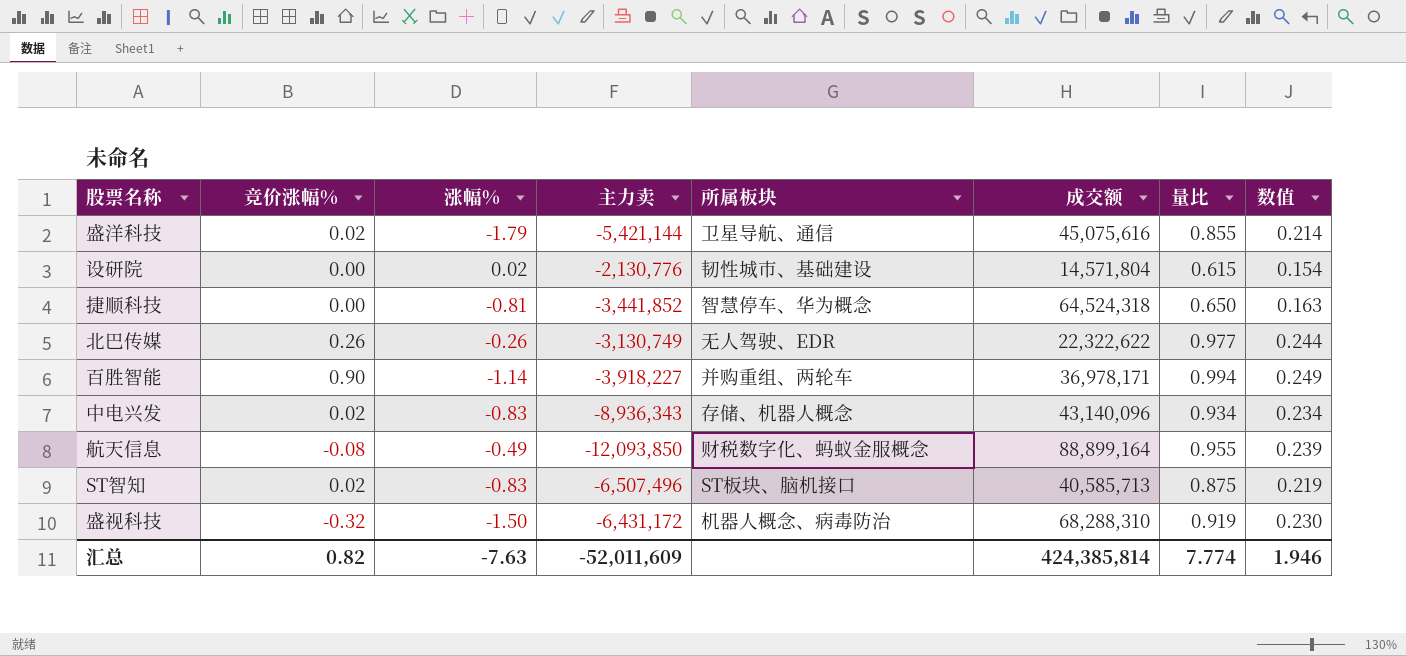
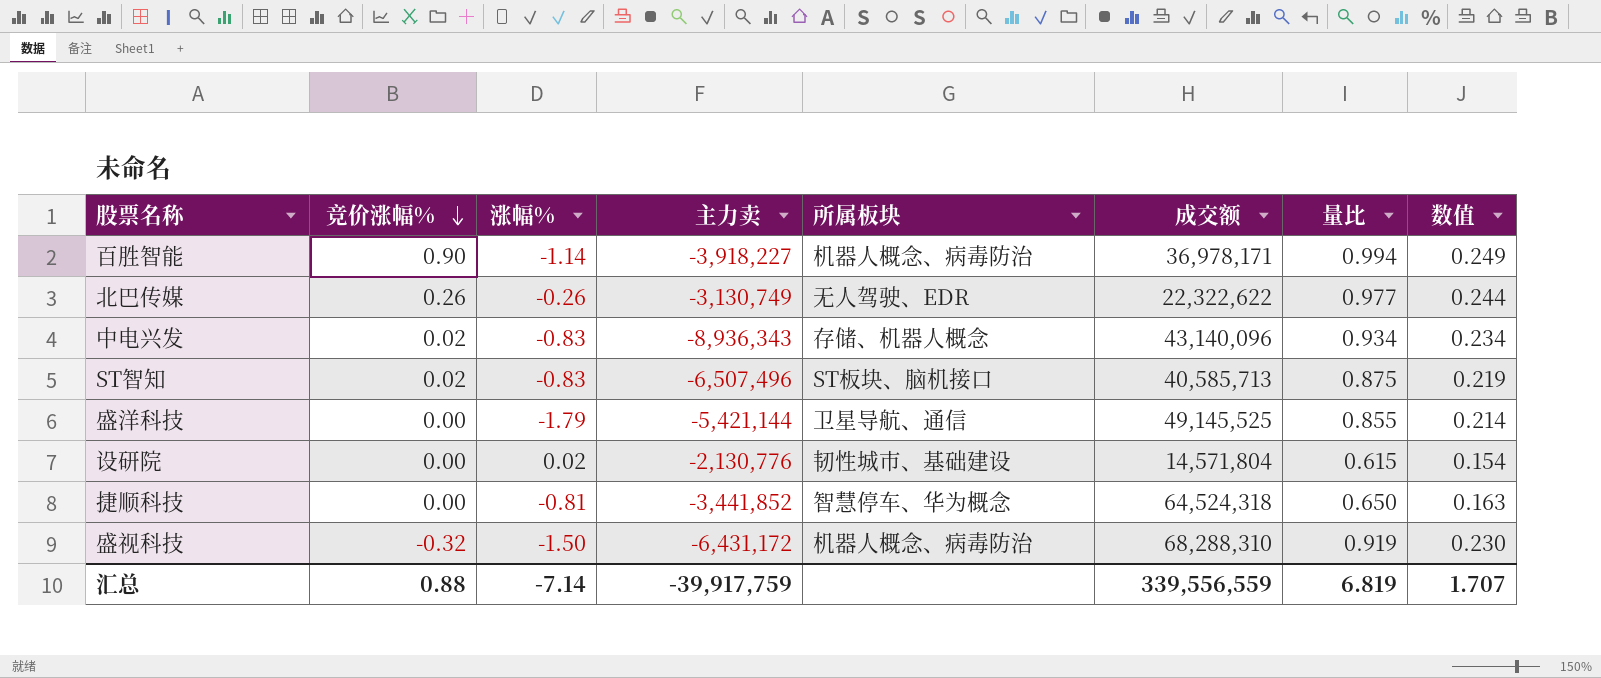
row order: none -> 竞价涨幅% descending
row 航天信息: -0.08 | -0.49 | -12,093,850 | 财税数字化、蚂蚁金服概念 | 88,899,164 | 0.955 | 0.239 -> none
百胜智能 | 所属板块: 并购重组、两轮车 -> 机器人概念、病毒防治
盛洋科技 | 竞价涨幅%: 0.02 -> 0.00
盛洋科技 | 成交额: 45,075,616 -> 49,145,525
汇总 | 竞价涨幅%: 0.82 -> 0.88
汇总 | 涨幅%: -7.63 -> -7.14
汇总 | 主力卖: -52,011,609 -> -39,917,759
汇总 | 成交额: 424,385,814 -> 339,556,559
汇总 | 量比: 7.774 -> 6.819
汇总 | 数值: 1.946 -> 1.707

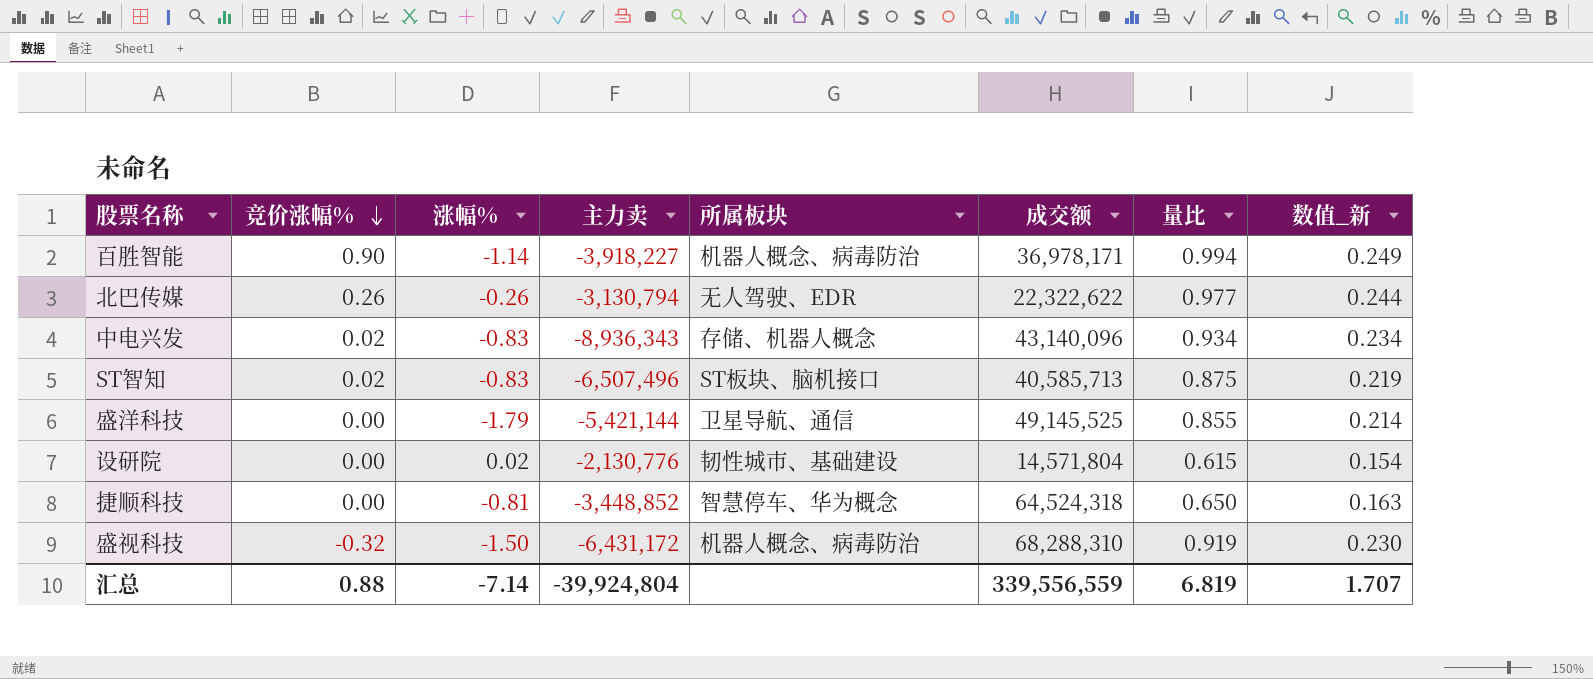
column name: 数值 -> 数值_新
北巴传媒 | 主力卖: -3,130,749 -> -3,130,794
捷顺科技 | 主力卖: -3,441,852 -> -3,448,852
汇总 | 主力卖: -39,917,759 -> -39,924,804

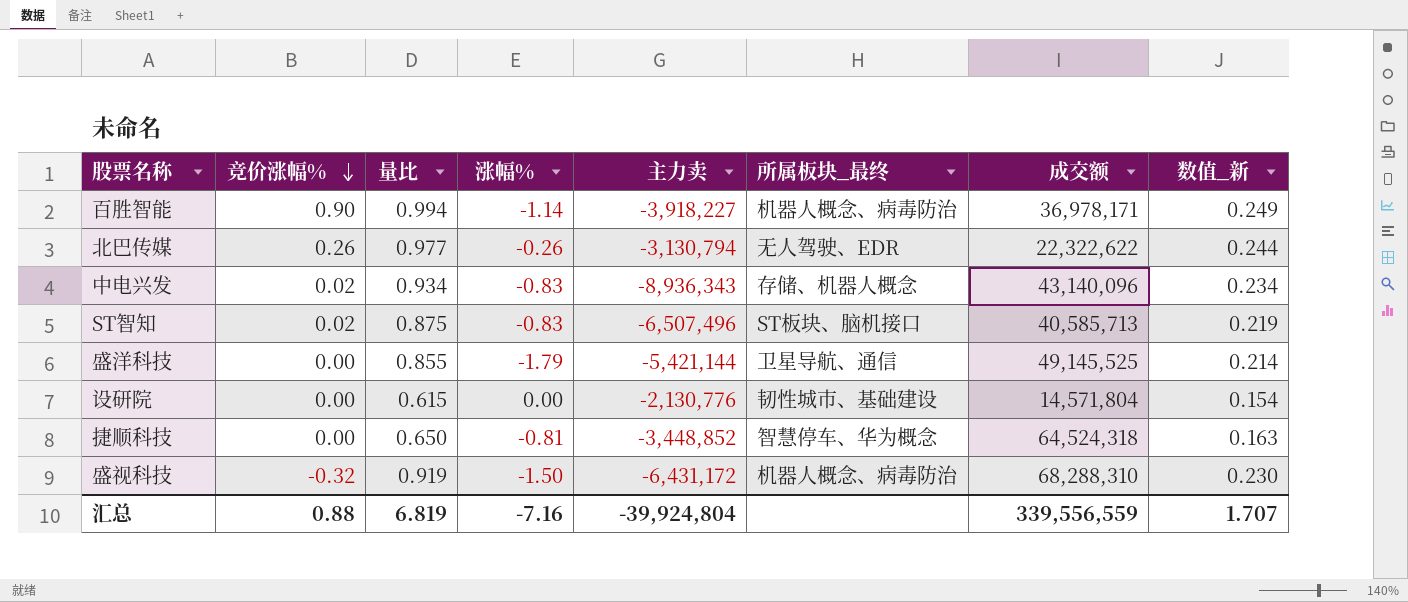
column 量比 | position: 7 -> 3
column name: 所属板块 -> 所属板块_最终
设研院 | 涨幅%: 0.02 -> 0.00
汇总 | 涨幅%: -7.14 -> -7.16

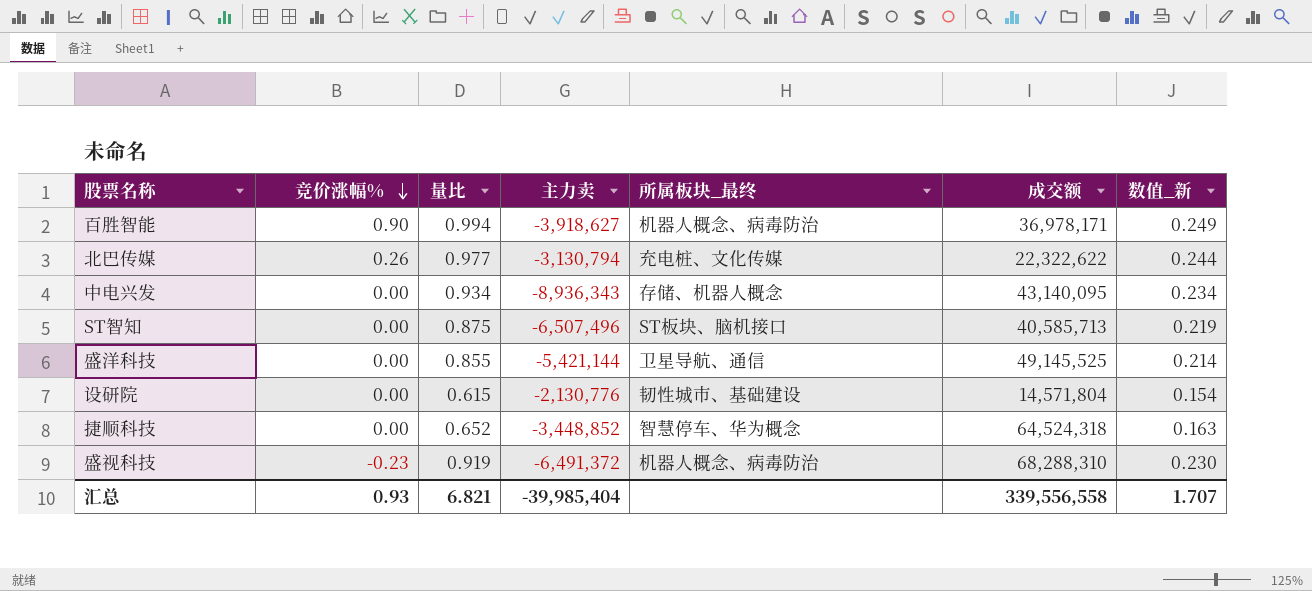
column 涨幅% | position: 4 -> none
百胜智能 | 主力卖: -3,918,227 -> -3,918,627
北巴传媒 | 所属板块_最终: 无人驾驶、EDR -> 充电桩、文化传媒
中电兴发 | 竞价涨幅%: 0.02 -> 0.00
中电兴发 | 成交额: 43,140,096 -> 43,140,095
ST智知 | 竞价涨幅%: 0.02 -> 0.00
捷顺科技 | 量比: 0.650 -> 0.652
盛视科技 | 竞价涨幅%: -0.32 -> -0.23
盛视科技 | 主力卖: -6,431,172 -> -6,491,372
汇总 | 竞价涨幅%: 0.88 -> 0.93
汇总 | 量比: 6.819 -> 6.821
汇总 | 主力卖: -39,924,804 -> -39,985,404
汇总 | 成交额: 339,556,559 -> 339,556,558

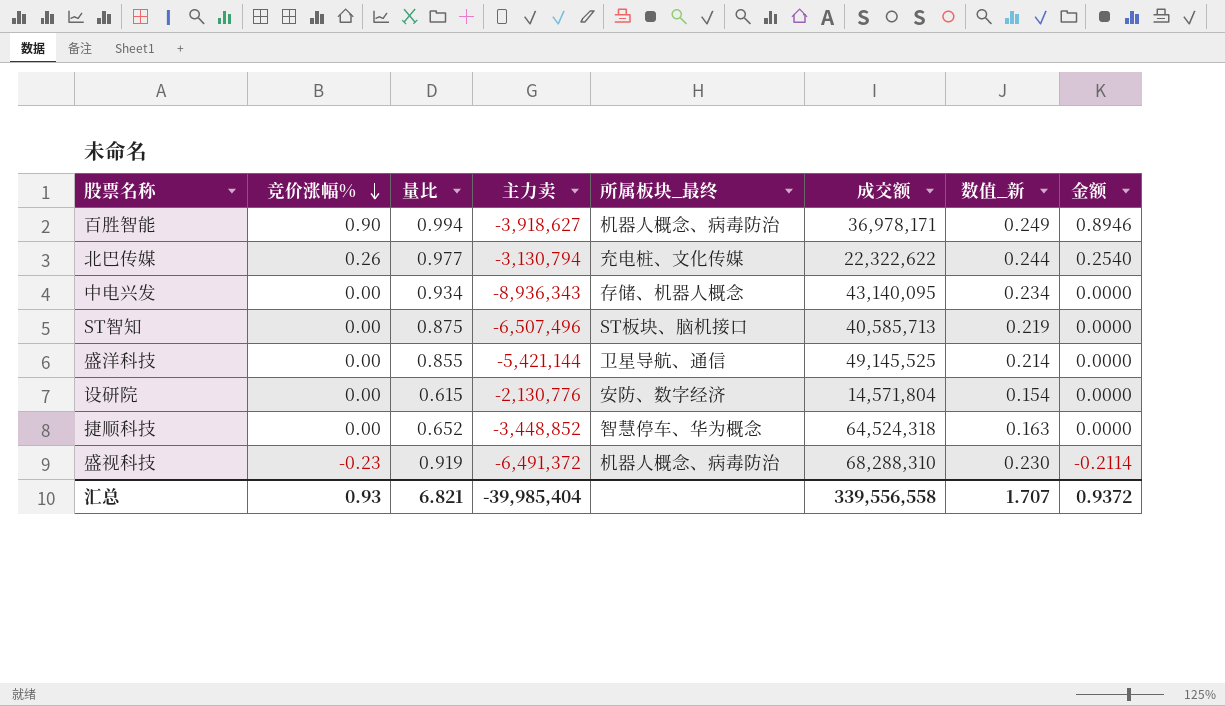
column 金额 | formula: none -> [竞价涨幅%] * [量比]
设研院 | 所属板块_最终: 韧性城市、基础建设 -> 安防、数字经济

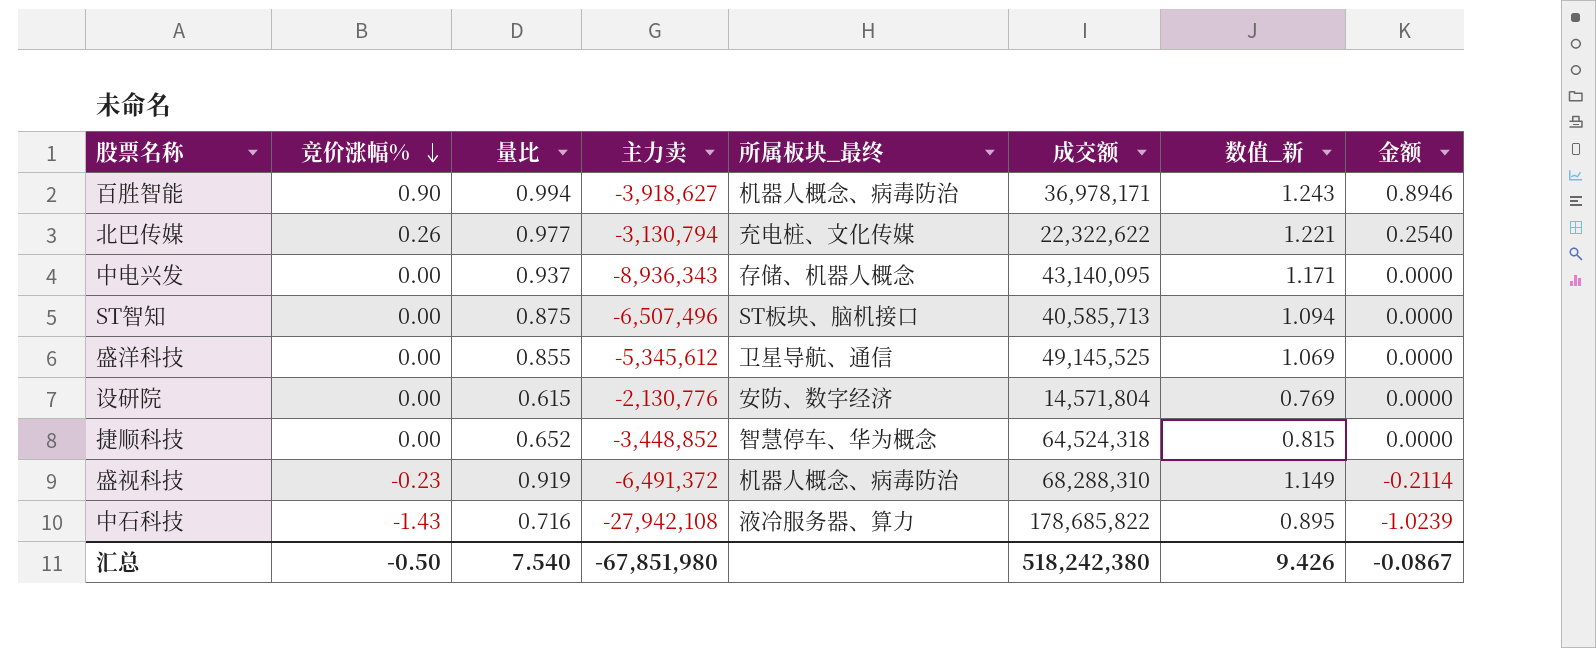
column 数值_新 | formula: [量比] * 0.25 -> [量比] * 1.25
中电兴发 | 量比: 0.934 -> 0.937
盛洋科技 | 主力卖: -5,421,144 -> -5,345,612
row 中石科技: none -> -1.43 | 0.716 | -27,942,108 | 液冷服务器、算力 | 178,685,822 | 0.895 | -1.0239
汇总 | 竞价涨幅%: 0.93 -> -0.50
汇总 | 量比: 6.821 -> 7.540
汇总 | 主力卖: -39,985,404 -> -67,851,980
汇总 | 成交额: 339,556,558 -> 518,242,380
汇总 | 数值_新: 1.707 -> 9.426
汇总 | 金额: 0.9372 -> -0.0867

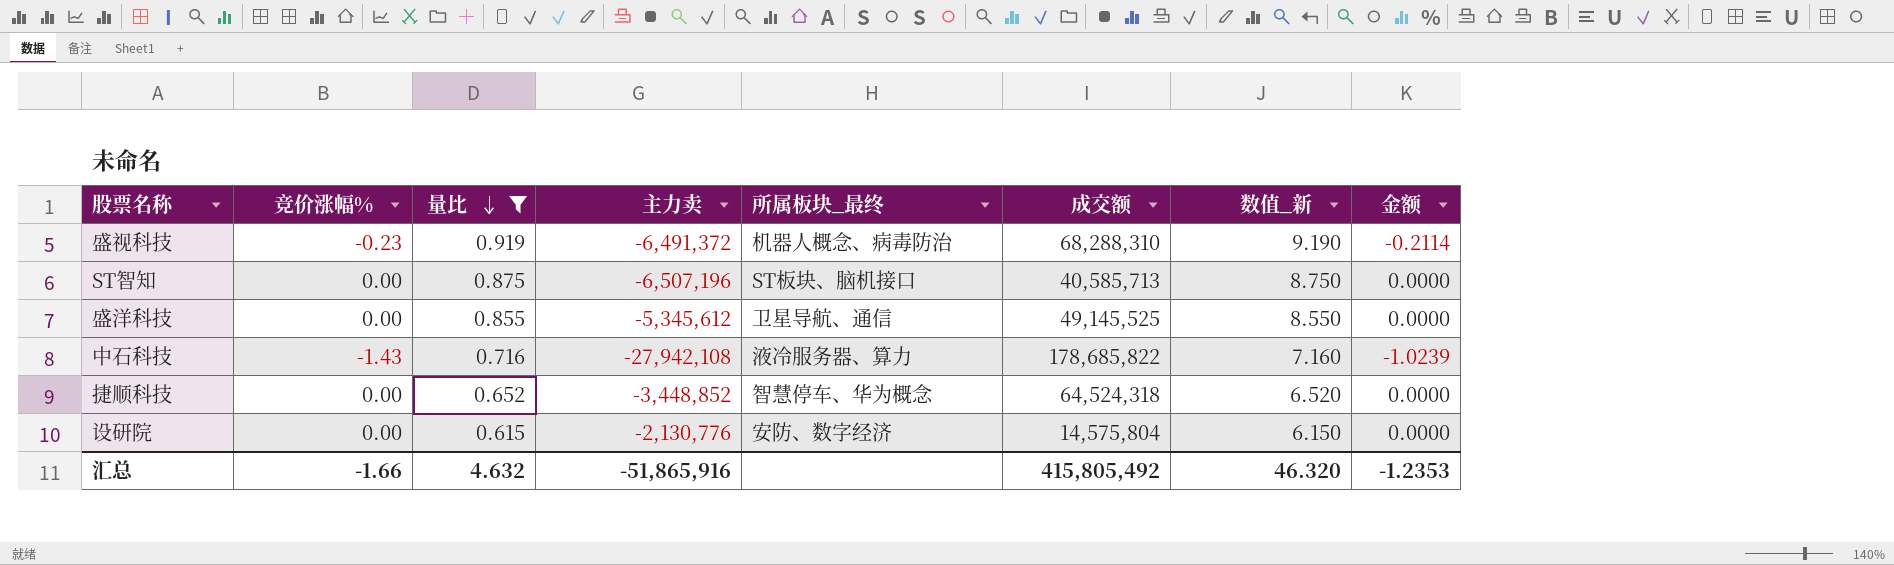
filter: none -> 量比 <= 0.919
row order: 竞价涨幅% descending -> 量比 descending
column 数值_新 | formula: [量比] * 1.25 -> [量比] * 10
ST智知 | 主力卖: -6,507,496 -> -6,507,196
设研院 | 成交额: 14,571,804 -> 14,575,804
汇总 | 竞价涨幅%: -0.50 -> -1.66
汇总 | 量比: 7.540 -> 4.632
汇总 | 主力卖: -67,851,980 -> -51,865,916
汇总 | 成交额: 518,242,380 -> 415,805,492
汇总 | 数值_新: 9.426 -> 46.320
汇总 | 金额: -0.0867 -> -1.2353

